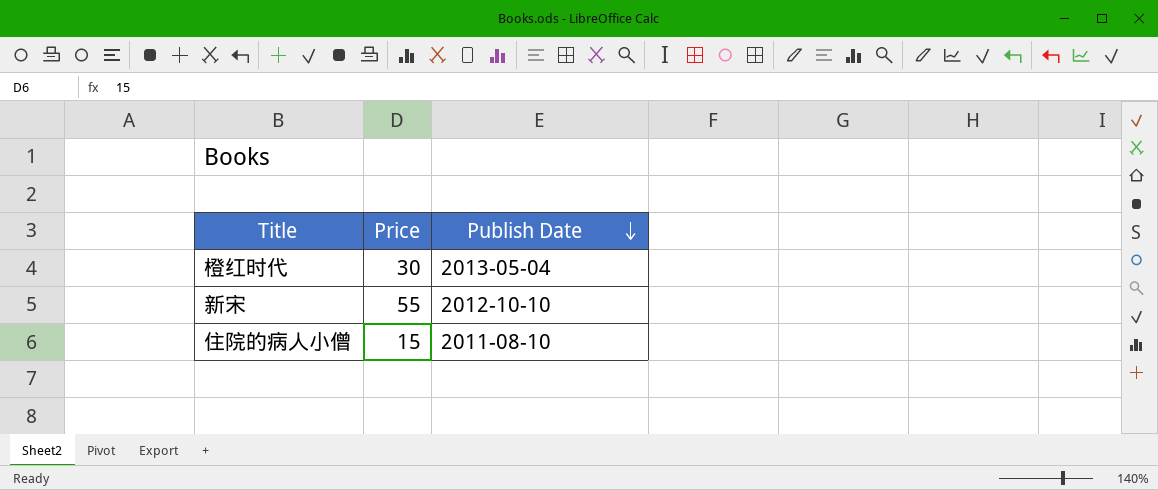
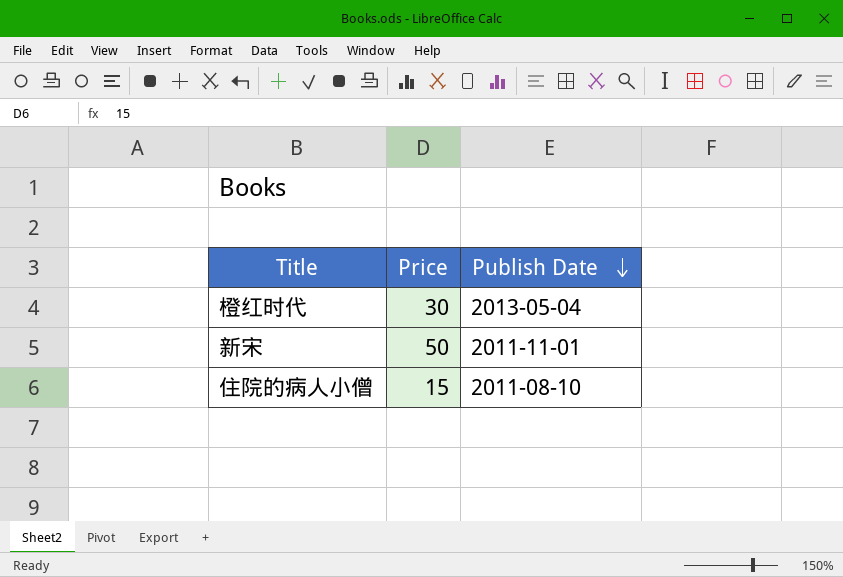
新宋 | Price: 55 -> 50
新宋 | Publish Date: 2012-10-10 -> 2011-11-01

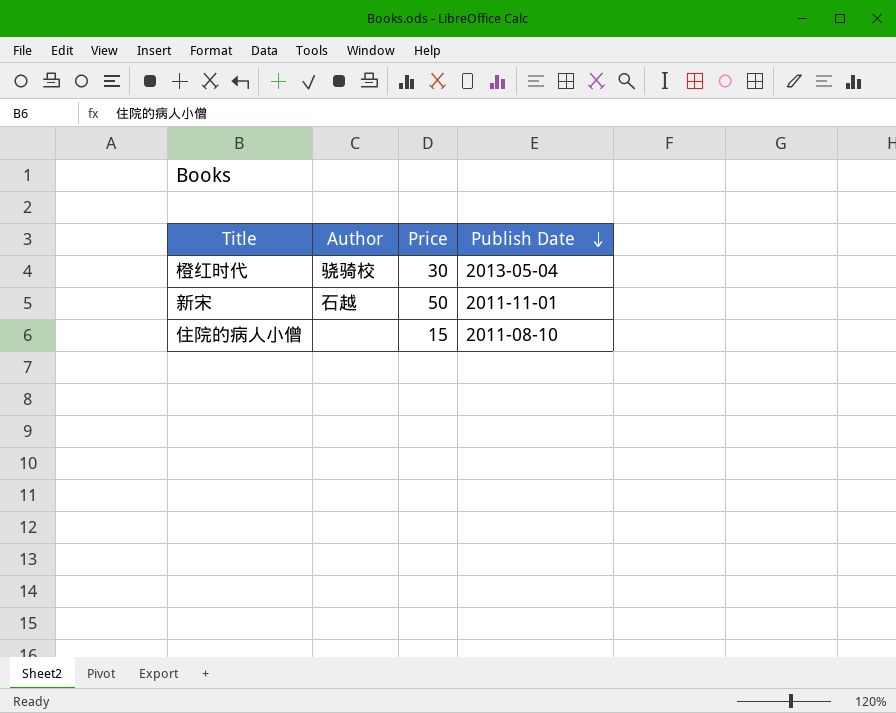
column Author | position: none -> 2

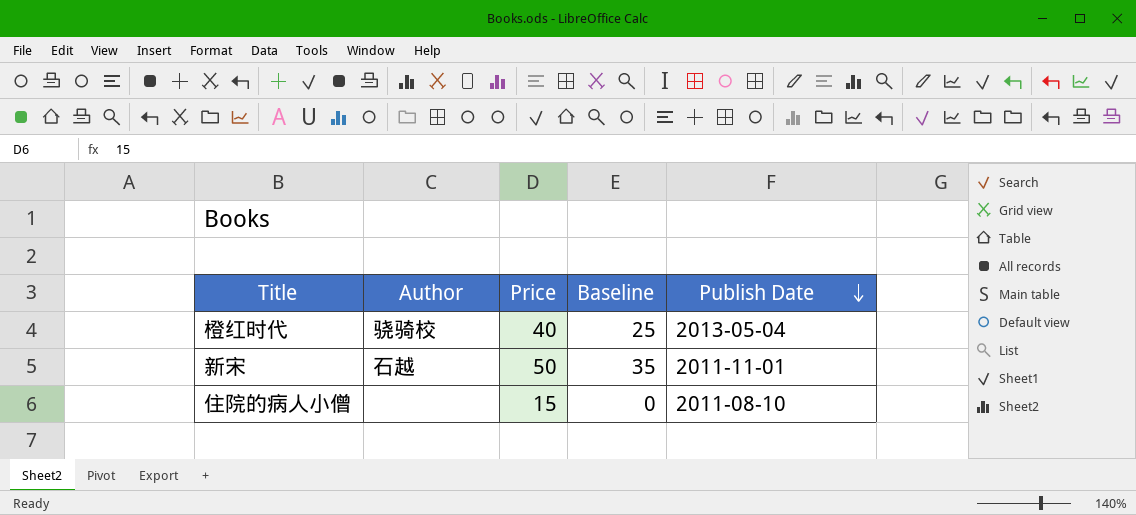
column Baseline | formula: none -> [Price] - 15
橙红时代 | Price: 30 -> 40

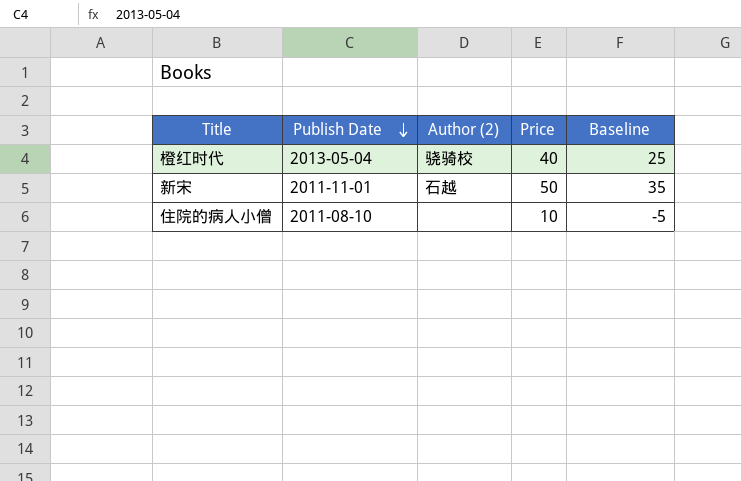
column Publish Date | position: 5 -> 2
column name: Author -> Author (2)
住院的病人小僧 | Price: 15 -> 10
住院的病人小僧 | Baseline: 0 -> -5

